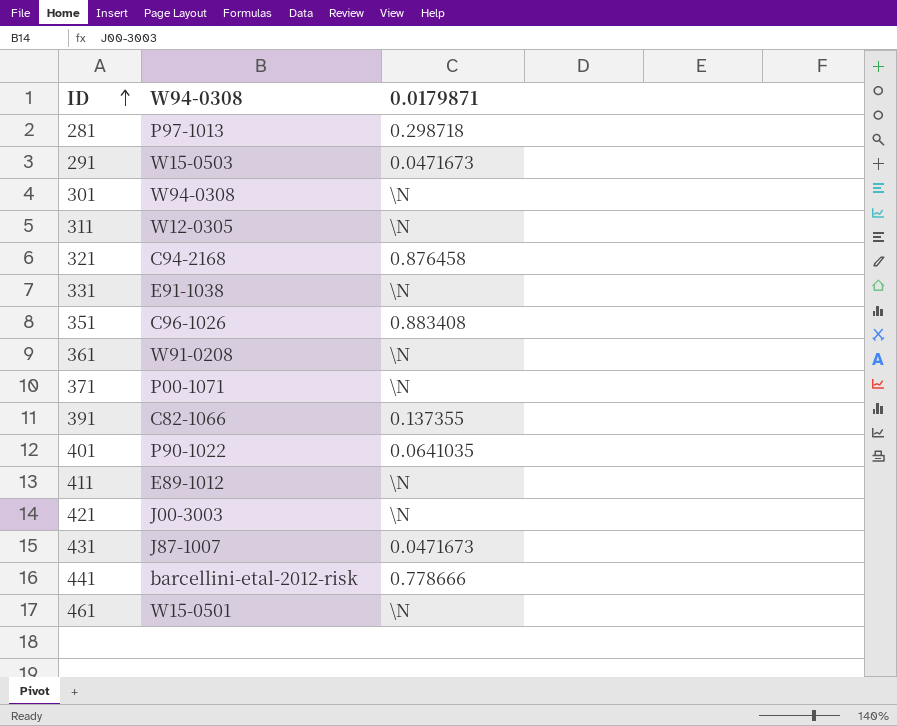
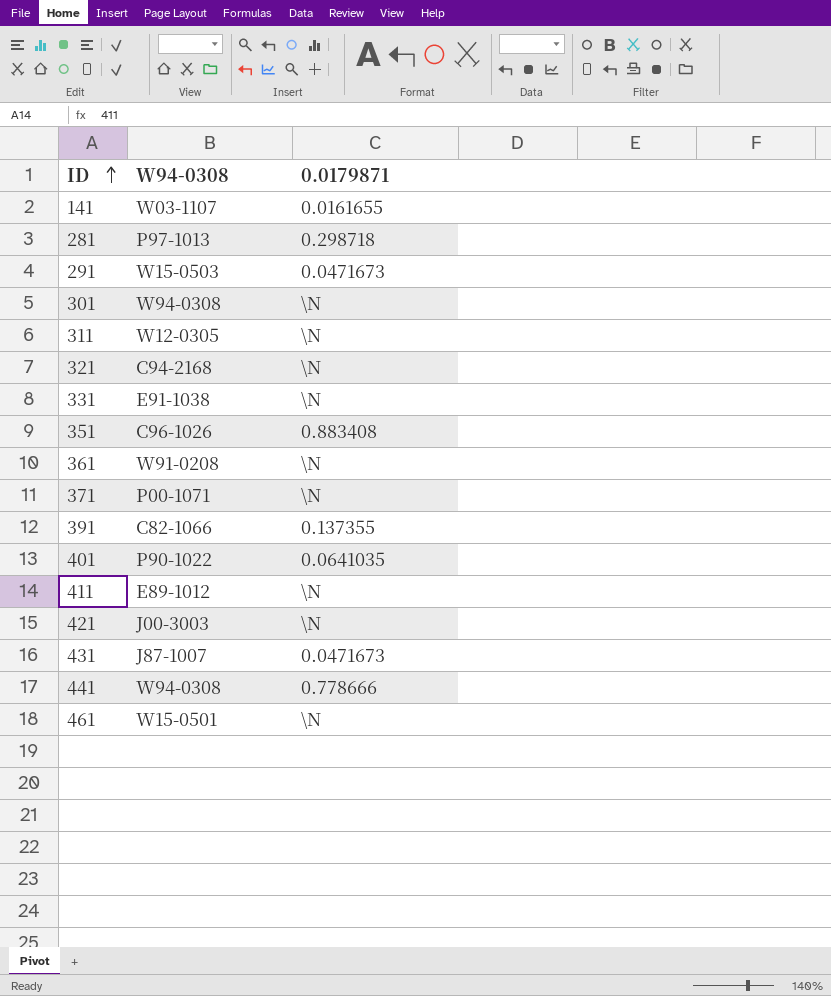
row 141: none -> W03-1107 | 0.0161655
321 | 0.0179871: 0.876458 -> \N
441 | W94-0308: barcellini-etal-2012-risk -> W94-0308

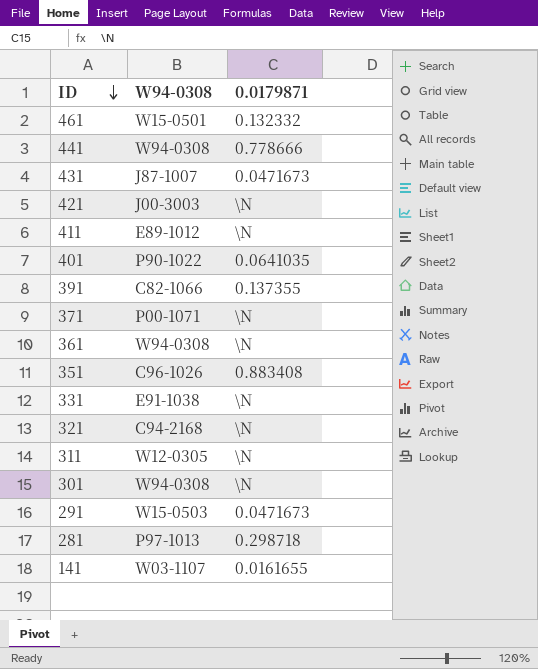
row order: ID ascending -> ID descending
461 | 0.0179871: \N -> 0.132332
361 | W94-0308: W91-0208 -> W94-0308

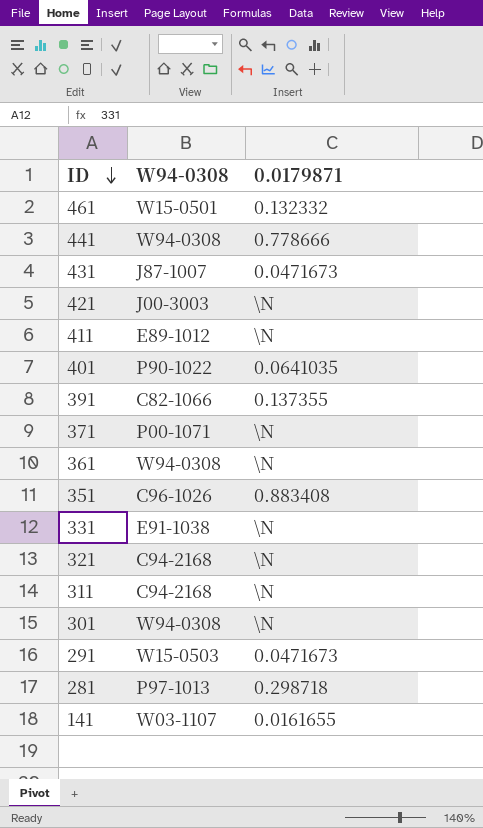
311 | W94-0308: W12-0305 -> C94-2168

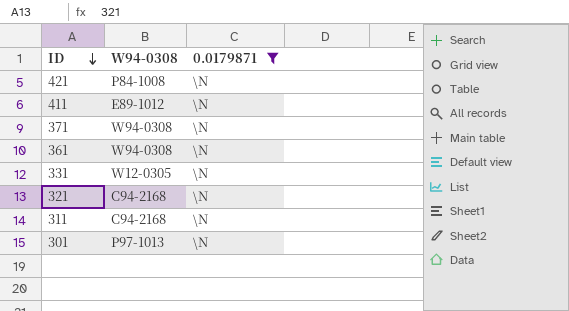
filter: none -> 0.0179871 = \N
421 | W94-0308: J00-3003 -> P84-1008
371 | W94-0308: P00-1071 -> W94-0308
331 | W94-0308: E91-1038 -> W12-0305
301 | W94-0308: W94-0308 -> P97-1013

